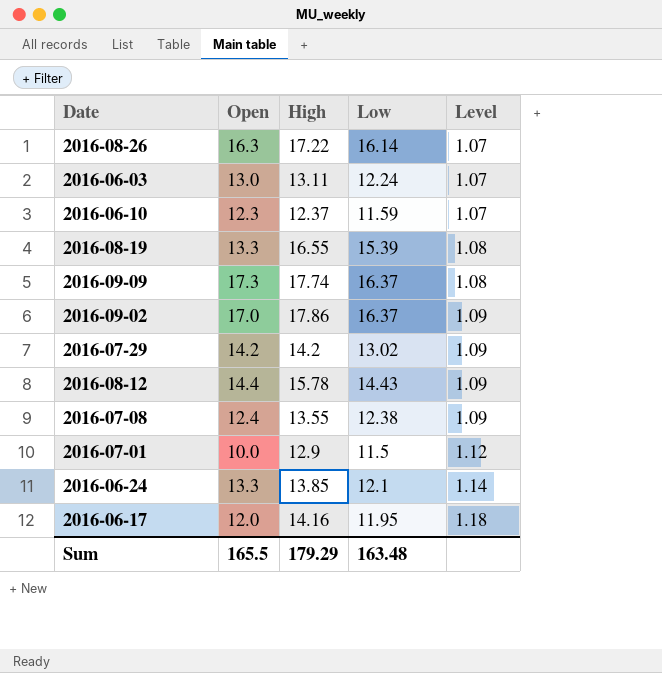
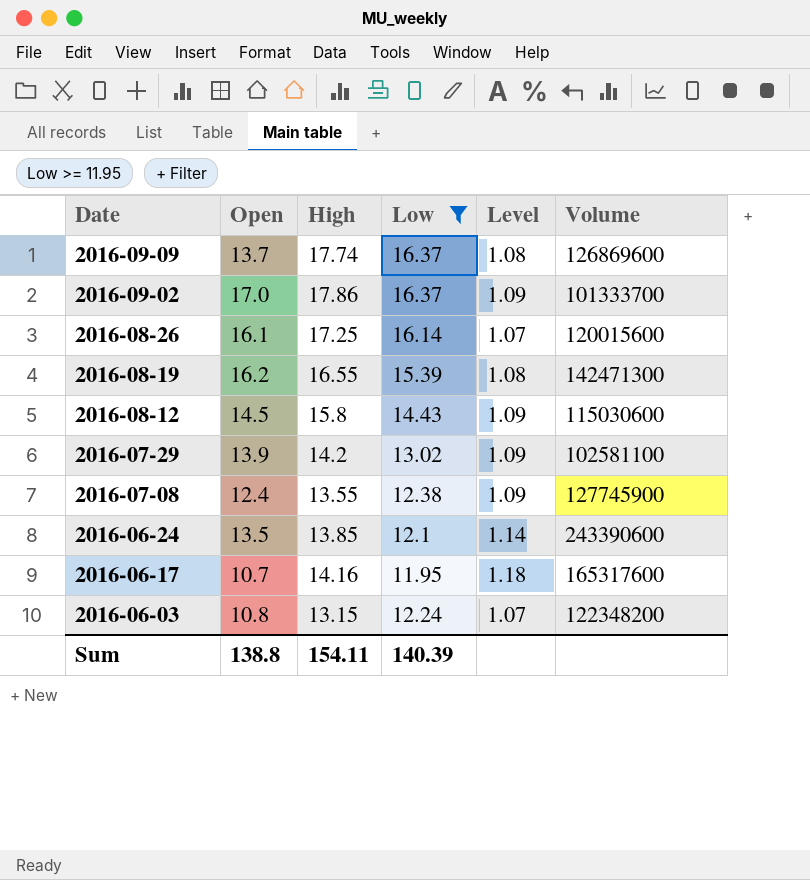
filter: none -> Low >= 11.95
row order: Level ascending -> Date descending
column Volume | position: none -> 6
2016-09-09 | Open: 17.3 -> 13.7
2016-08-26 | Open: 16.3 -> 16.1
2016-08-26 | High: 17.22 -> 17.25
2016-08-19 | Open: 13.3 -> 16.2
2016-08-12 | Open: 14.4 -> 14.5
2016-08-12 | High: 15.78 -> 15.8
2016-07-29 | Open: 14.2 -> 13.9
2016-06-24 | Open: 13.3 -> 13.5
2016-06-17 | Open: 12.0 -> 10.7
2016-06-03 | Open: 13.0 -> 10.8
2016-06-03 | High: 13.11 -> 13.15
Sum | Open: 165.5 -> 138.8
Sum | High: 179.29 -> 154.11
Sum | Low: 163.48 -> 140.39

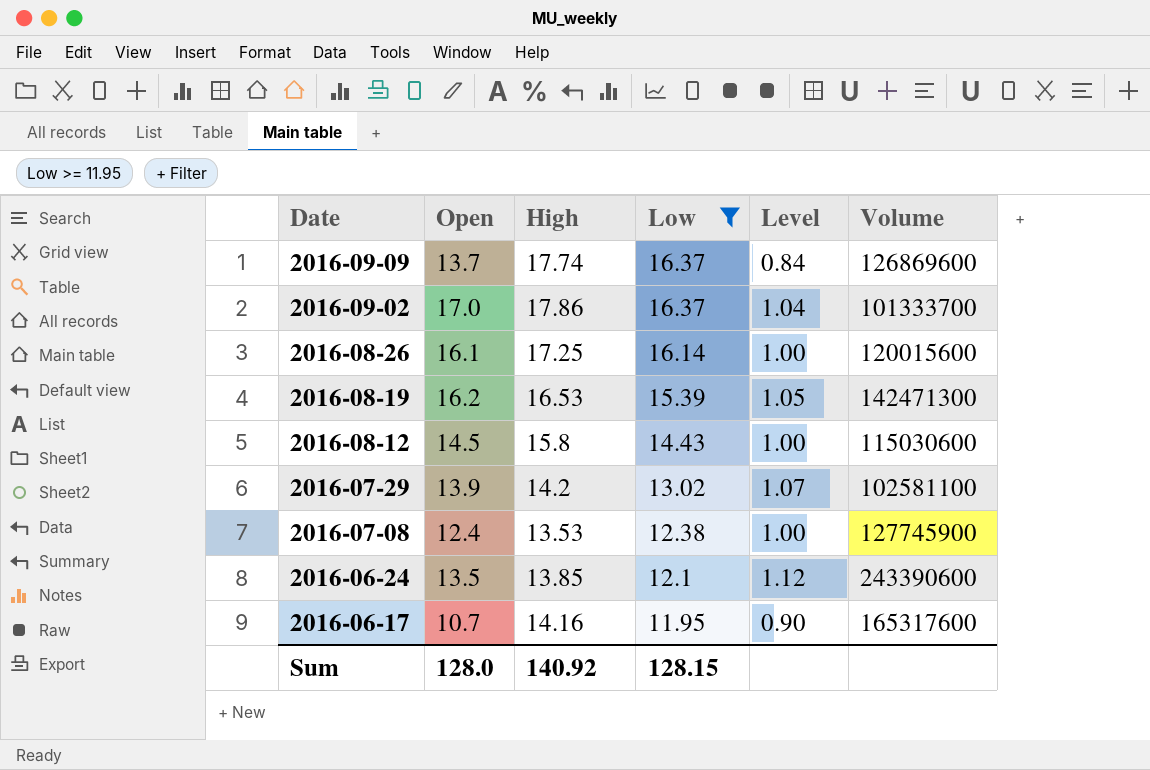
column Level | formula: [High] / [Low] -> [Open] / [Low]
row 2016-06-03: 10.8 | 13.15 | 12.24 | 1.07 | 122348200 -> none
2016-08-19 | High: 16.55 -> 16.53
2016-07-08 | High: 13.55 -> 13.53
Sum | Open: 138.8 -> 128.0
Sum | High: 154.11 -> 140.92
Sum | Low: 140.39 -> 128.15

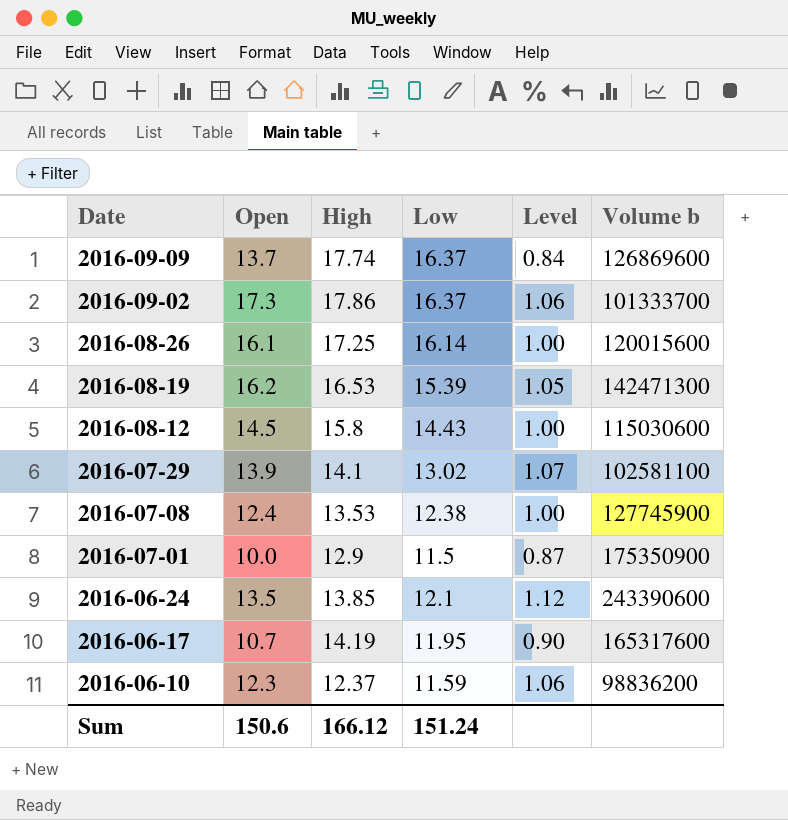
filter: Low >= 11.95 -> none
column name: Volume -> Volume b
2016-09-02 | Open: 17.0 -> 17.3
2016-09-02 | Level: 1.04 -> 1.06
2016-07-29 | High: 14.2 -> 14.1
2016-06-17 | High: 14.16 -> 14.19
Sum | Open: 128.0 -> 150.6
Sum | High: 140.92 -> 166.12
Sum | Low: 128.15 -> 151.24

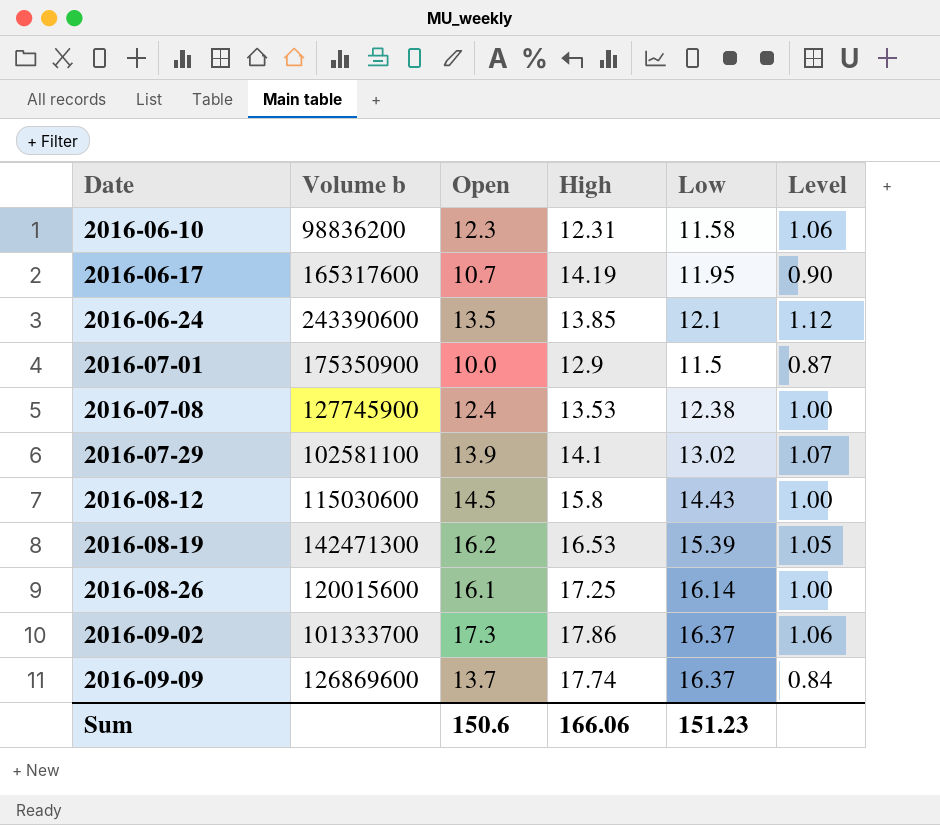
row order: Date descending -> Date ascending
column Volume b | position: 6 -> 2
2016-06-10 | High: 12.37 -> 12.31
2016-06-10 | Low: 11.59 -> 11.58
Sum | High: 166.12 -> 166.06
Sum | Low: 151.24 -> 151.23

